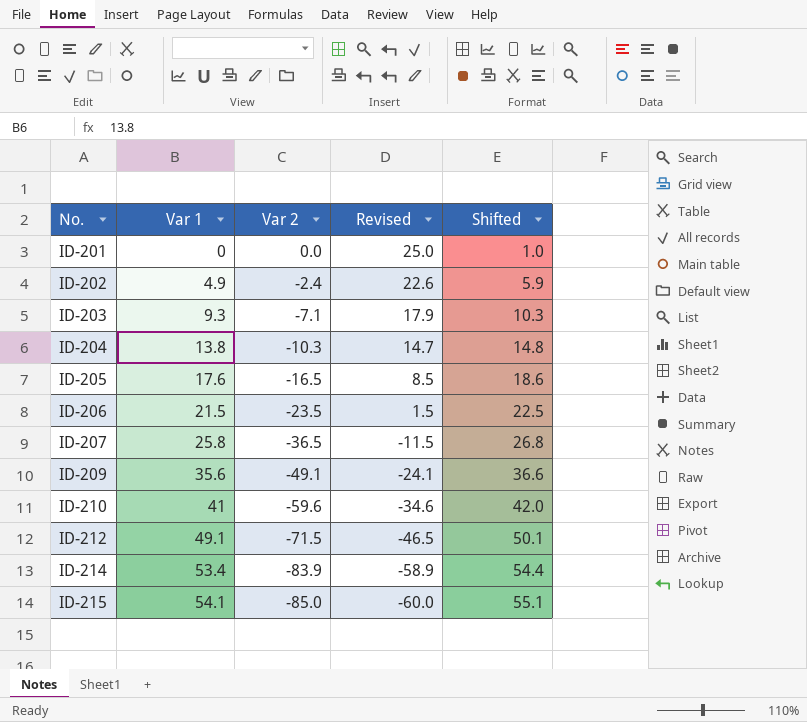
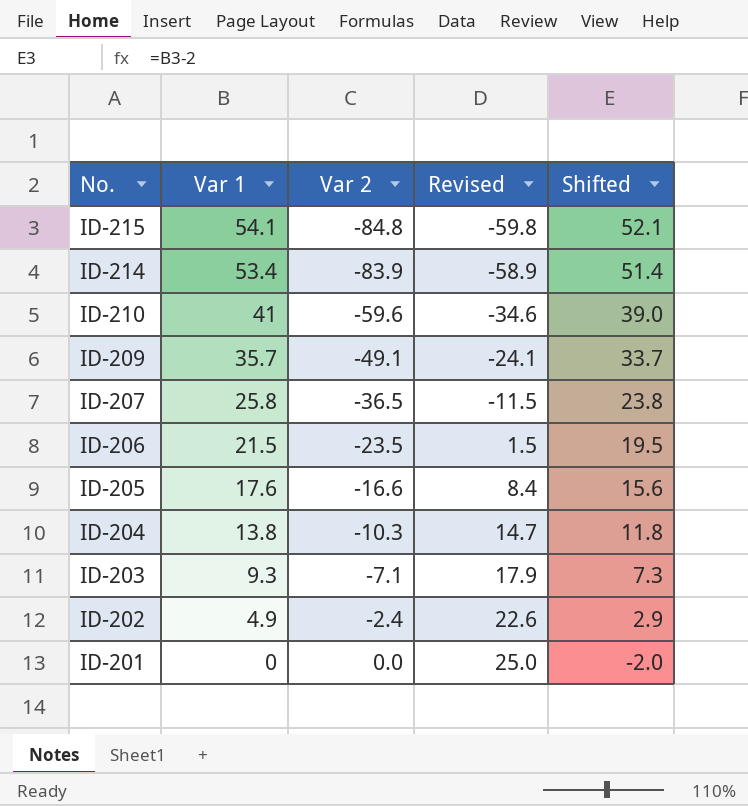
row order: No. ascending -> No. descending
column Shifted | formula: [Var 1] + 1 -> [Var 1] - 2
row ID-212: 49.1 | -71.5 | -46.5 | 50.1 -> none
ID-215 | Var 2: -85.0 -> -84.8
ID-215 | Revised: -60.0 -> -59.8
ID-209 | Var 1: 35.6 -> 35.7
ID-205 | Var 2: -16.5 -> -16.6
ID-205 | Revised: 8.5 -> 8.4

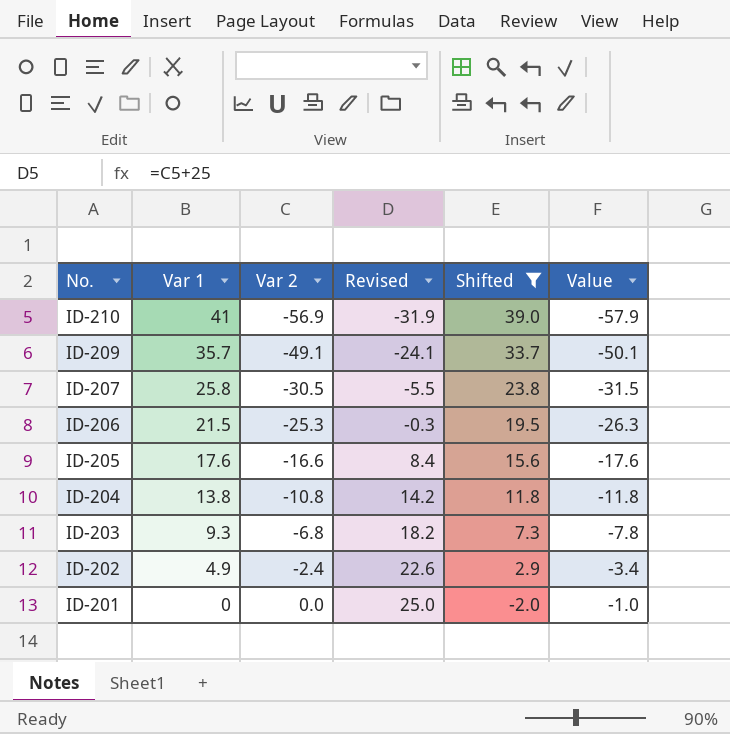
filter: none -> Shifted <= 39.0
column Value | formula: none -> [Var 2] - 1
ID-210 | Var 2: -59.6 -> -56.9
ID-210 | Revised: -34.6 -> -31.9
ID-207 | Var 2: -36.5 -> -30.5
ID-207 | Revised: -11.5 -> -5.5
ID-206 | Var 2: -23.5 -> -25.3
ID-206 | Revised: 1.5 -> -0.3
ID-204 | Var 2: -10.3 -> -10.8
ID-204 | Revised: 14.7 -> 14.2
ID-203 | Var 2: -7.1 -> -6.8
ID-203 | Revised: 17.9 -> 18.2

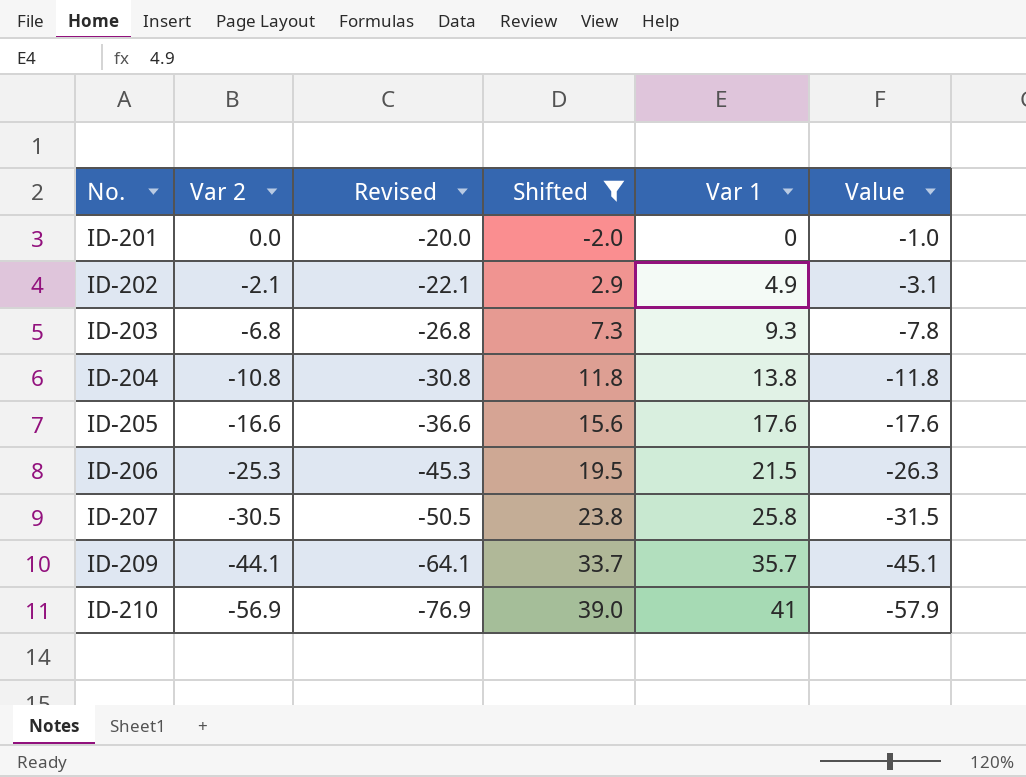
row order: No. descending -> No. ascending
column Revised | formula: [Var 2] + 25 -> [Var 2] - 20
column Var 1 | position: 2 -> 5
ID-202 | Var 2: -2.4 -> -2.1
ID-202 | Value: -3.4 -> -3.1
ID-209 | Var 2: -49.1 -> -44.1
ID-209 | Value: -50.1 -> -45.1

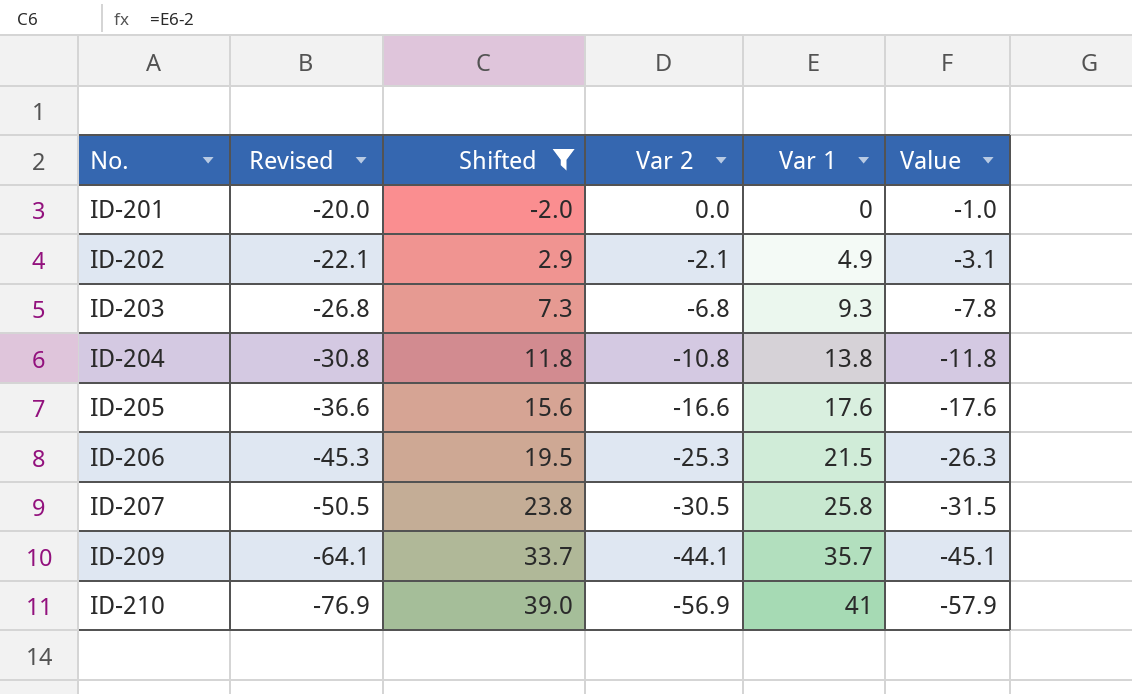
column Var 2 | position: 2 -> 4

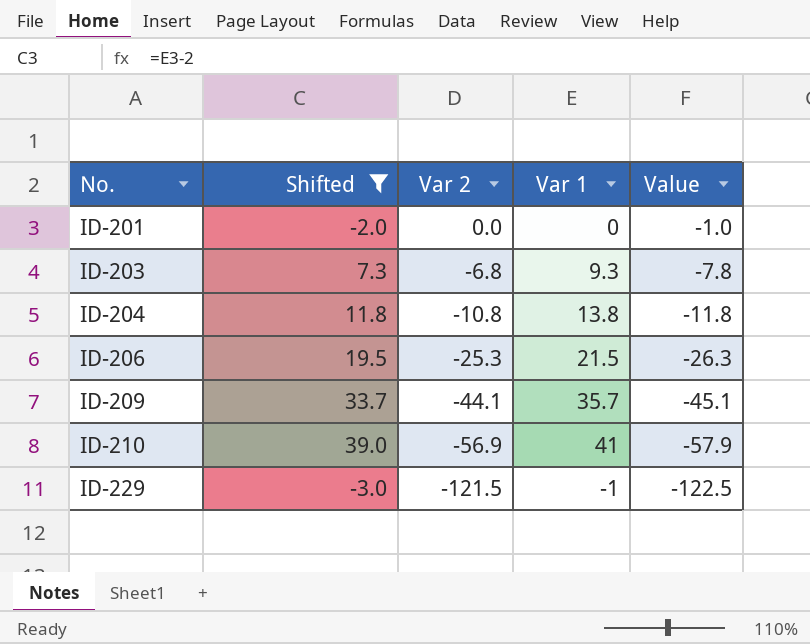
column Revised | formula: [Var 2] - 20 -> none
row ID-202: -22.1 | 2.9 | -2.1 | 4.9 | -3.1 -> none
row ID-205: -36.6 | 15.6 | -16.6 | 17.6 | -17.6 -> none
row ID-207: -50.5 | 23.8 | -30.5 | 25.8 | -31.5 -> none
row ID-229: none -> -3.0 | -121.5 | -1 | -122.5

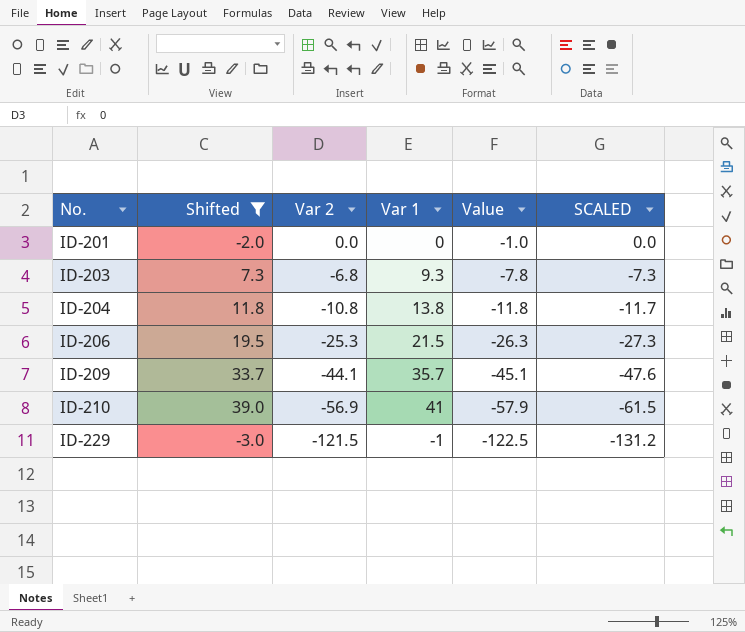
column SCALED | formula: none -> [Var 2] * 1.08

